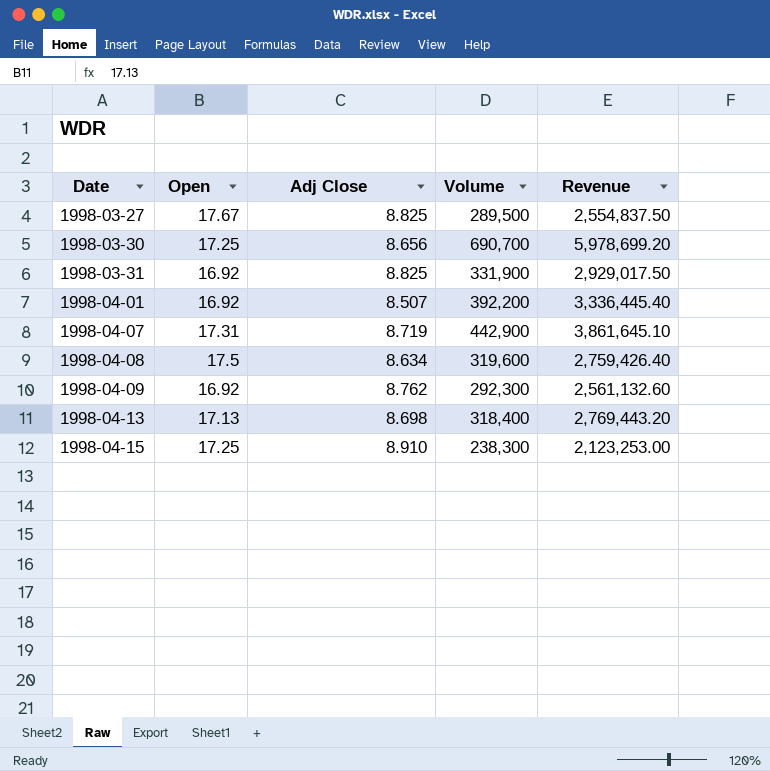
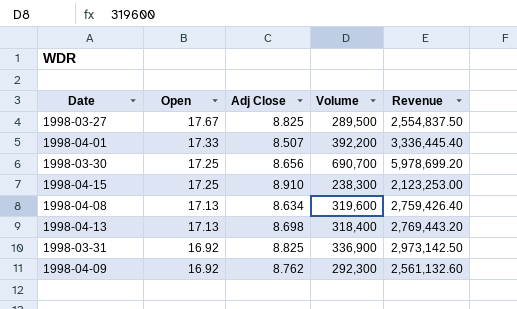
row order: Date ascending -> Open descending
row 1998-04-07: 17.31 | 8.719 | 442,900 | 3,861,645.10 -> none
1998-04-01 | Open: 16.92 -> 17.33
1998-04-08 | Open: 17.5 -> 17.13
1998-03-31 | Volume: 331,900 -> 336,900
1998-03-31 | Revenue: 2,929,017.50 -> 2,973,142.50

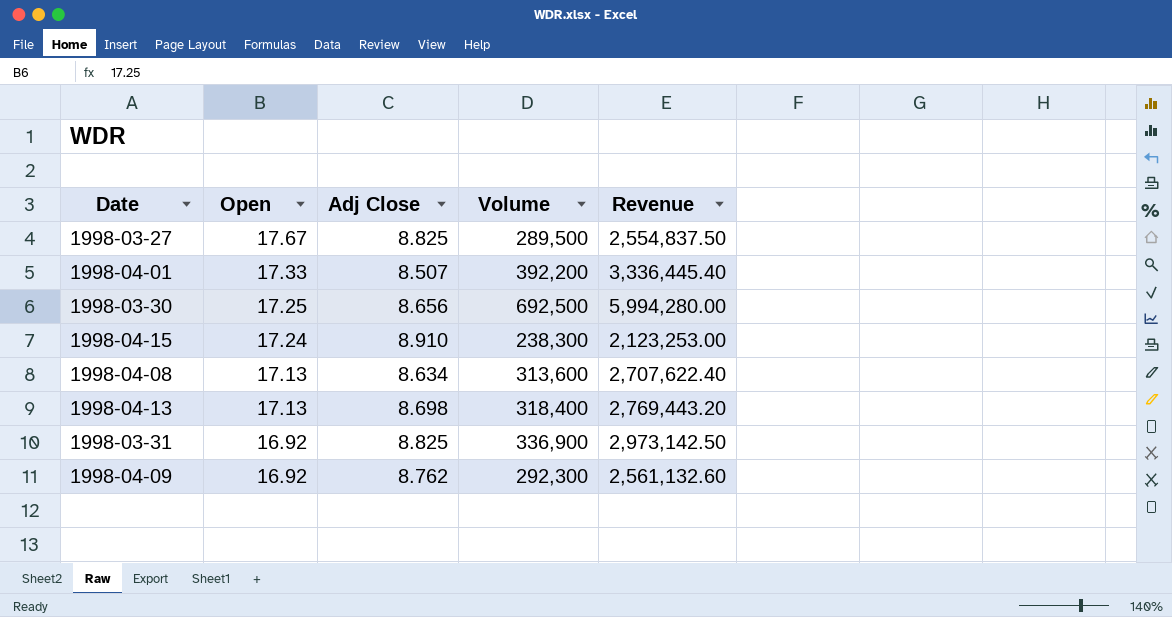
1998-03-30 | Volume: 690,700 -> 692,500
1998-03-30 | Revenue: 5,978,699.20 -> 5,994,280.00
1998-04-15 | Open: 17.25 -> 17.24
1998-04-08 | Volume: 319,600 -> 313,600
1998-04-08 | Revenue: 2,759,426.40 -> 2,707,622.40

